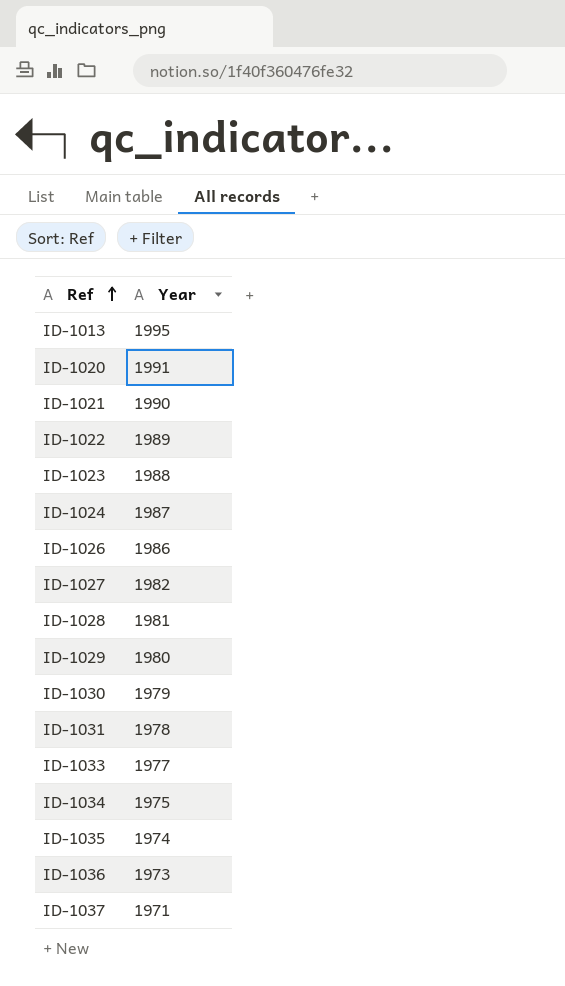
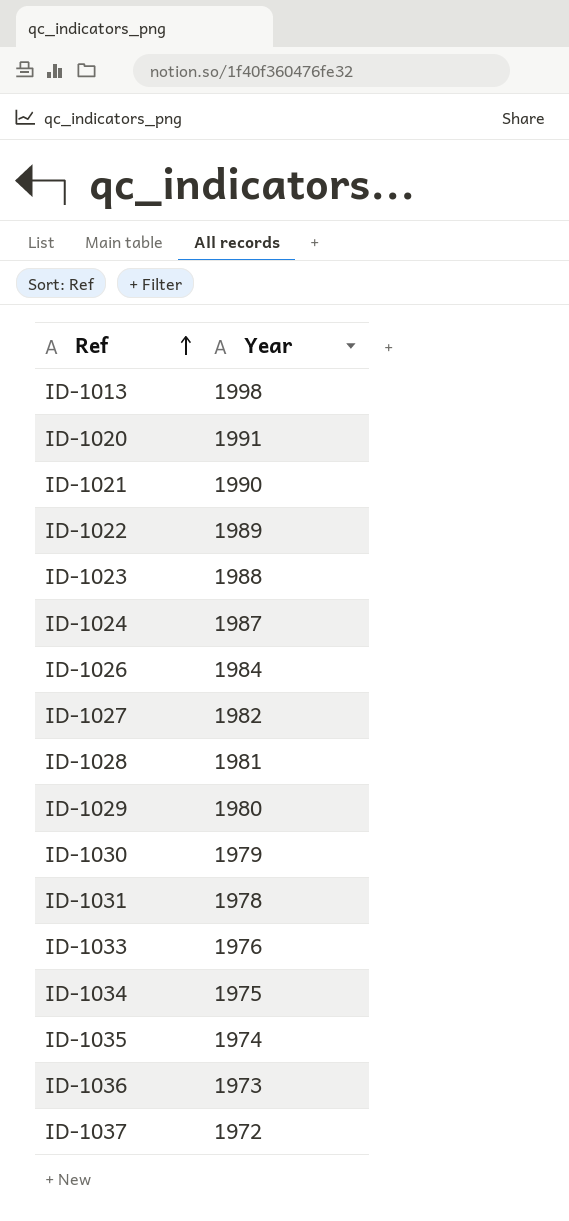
ID-1013 | Year: 1995 -> 1998
ID-1026 | Year: 1986 -> 1984
ID-1033 | Year: 1977 -> 1976
ID-1037 | Year: 1971 -> 1972

